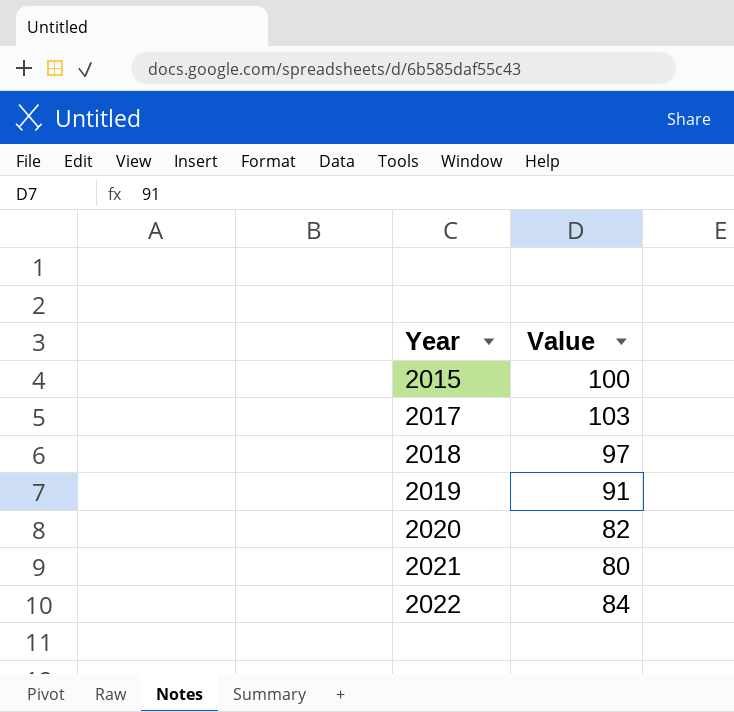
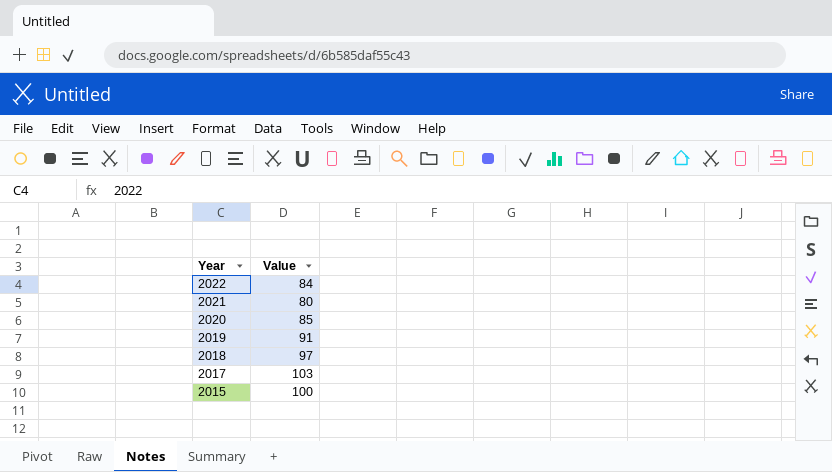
row order: Year ascending -> Year descending
2020 | Value: 82 -> 85

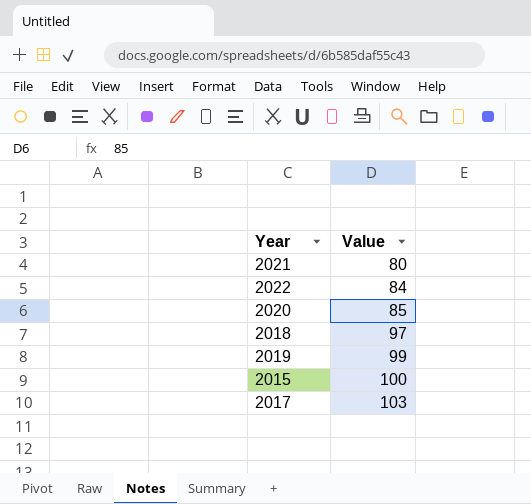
row order: Year descending -> Value ascending
2019 | Value: 91 -> 99

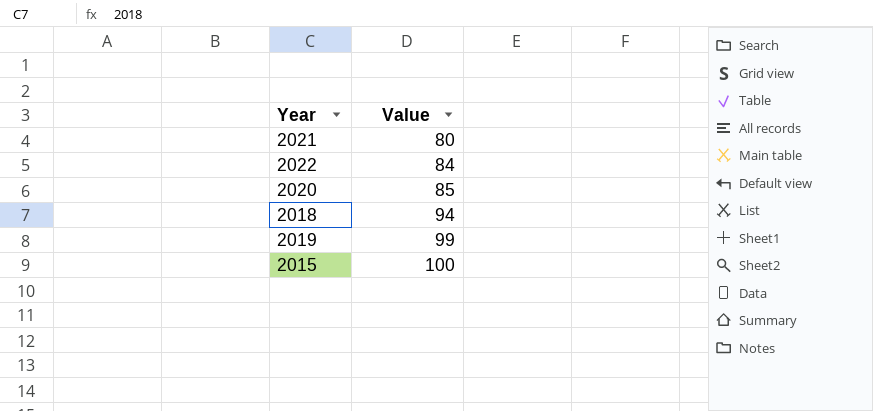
row 2017: 103 -> none
2018 | Value: 97 -> 94

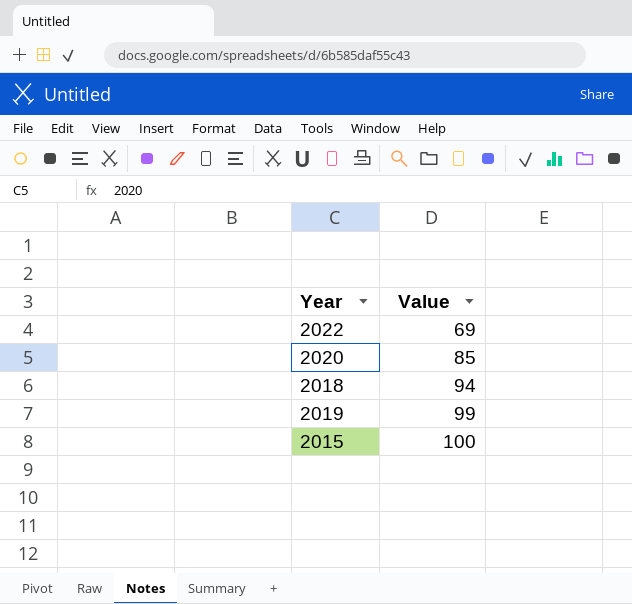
row 2021: 80 -> none
2022 | Value: 84 -> 69

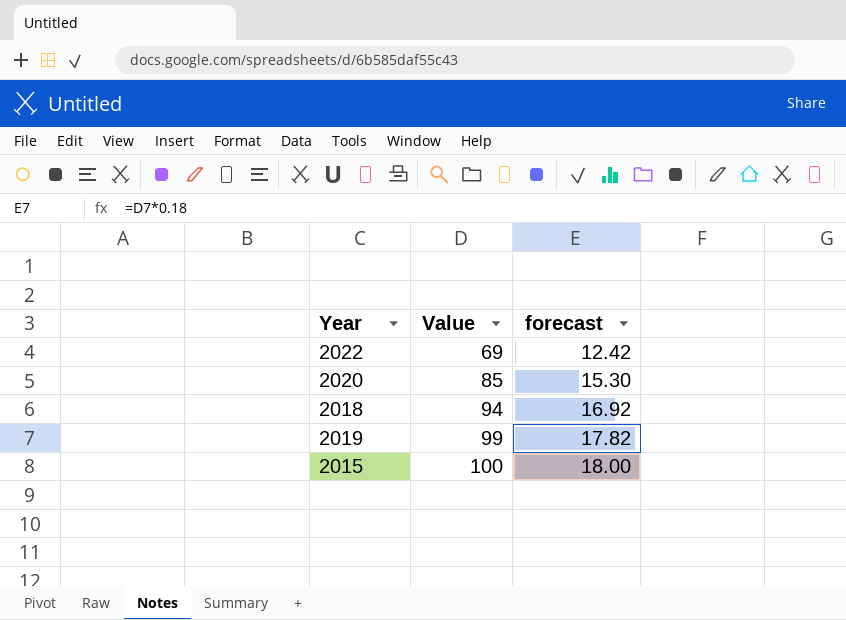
column forecast | formula: none -> [Value] * 0.18

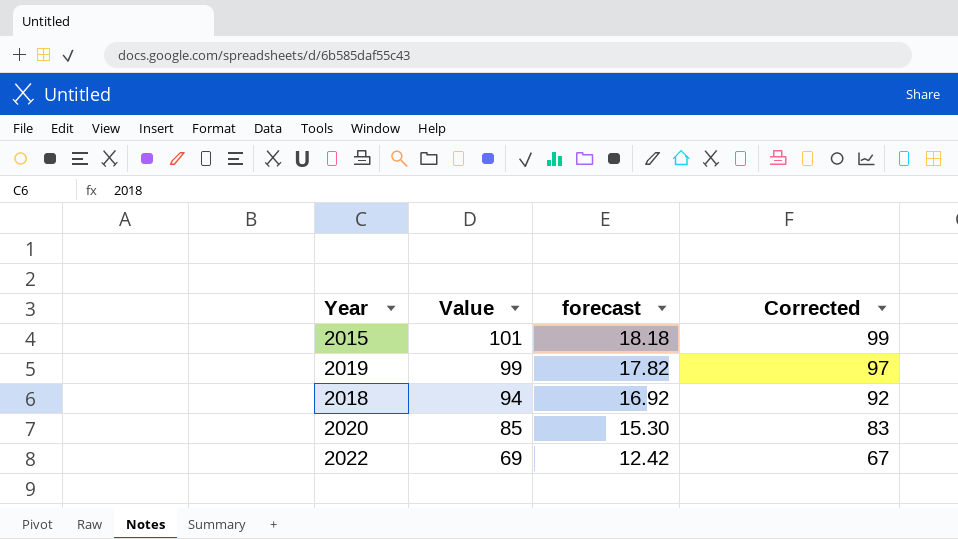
row order: Value ascending -> Value descending
column Corrected | formula: none -> [Value] - 2
2015 | Value: 100 -> 101
2015 | forecast: 18.00 -> 18.18

